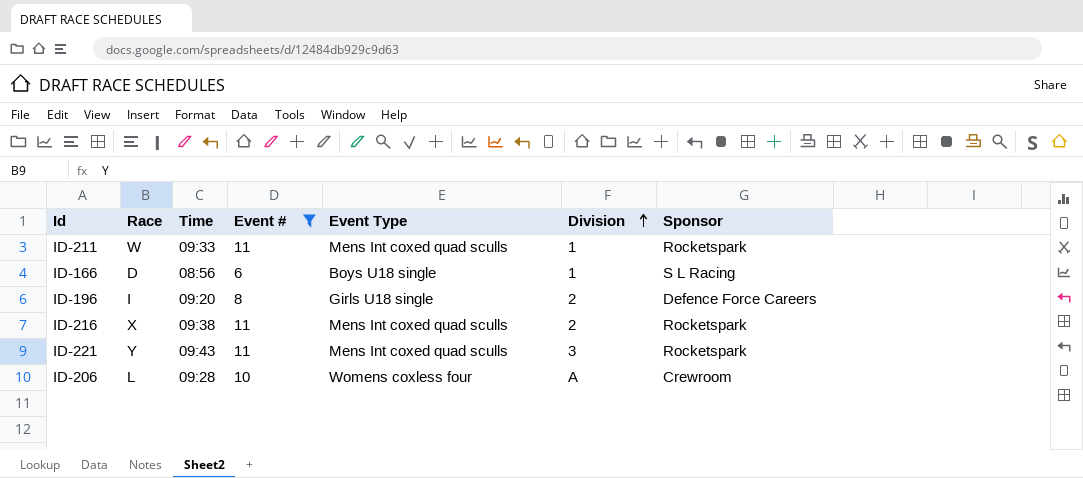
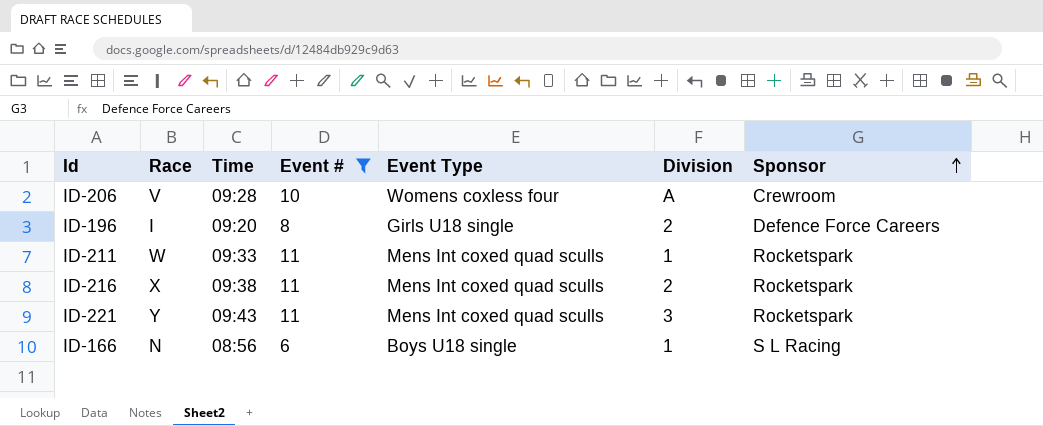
row order: Division ascending -> Sponsor ascending
ID-206 | Race: L -> V
ID-166 | Race: D -> N

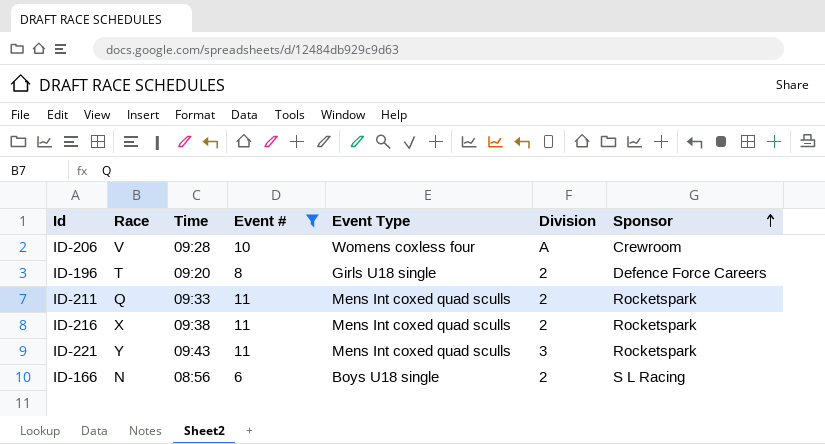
ID-196 | Race: I -> T
ID-211 | Race: W -> Q
ID-211 | Division: 1 -> 2
ID-166 | Division: 1 -> 2

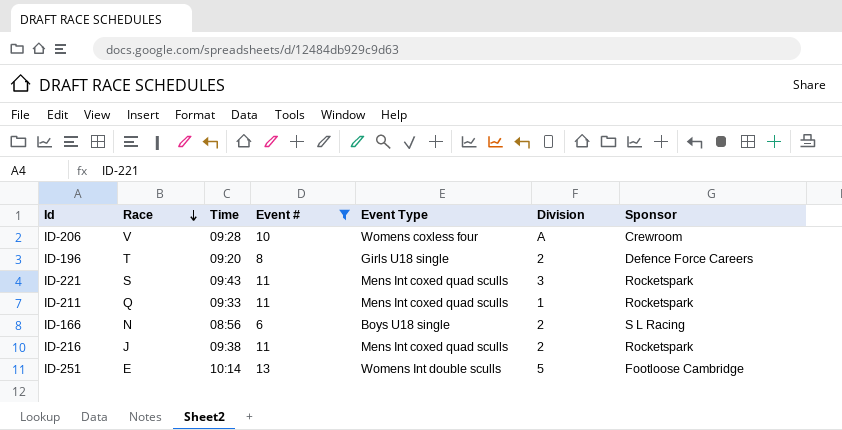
row order: Sponsor ascending -> Race descending
ID-221 | Race: Y -> S
ID-211 | Division: 2 -> 1
ID-216 | Race: X -> J
row ID-251: none -> E | 10:14 | 13 | Womens Int double sculls | 5 | Footloose Cambridge

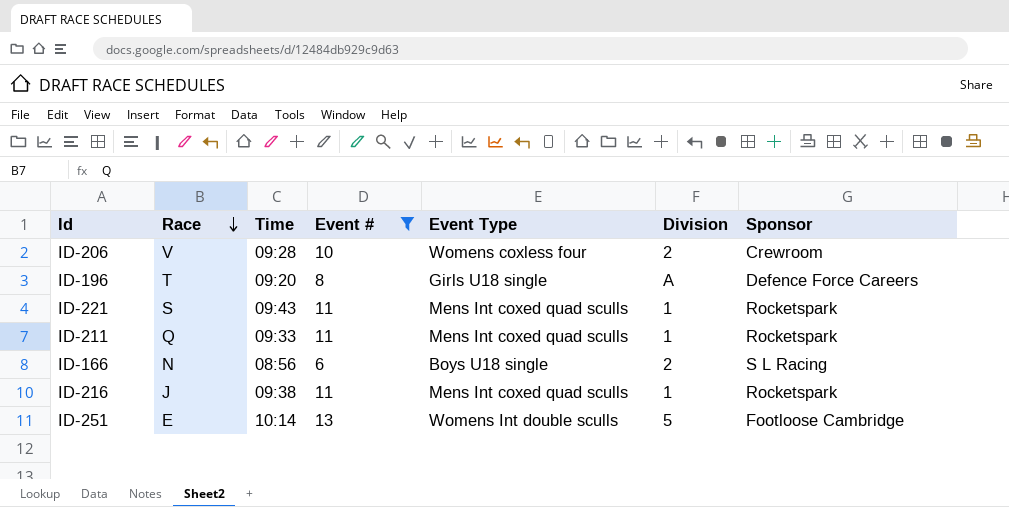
ID-206 | Division: A -> 2
ID-196 | Division: 2 -> A
ID-221 | Division: 3 -> 1
ID-216 | Division: 2 -> 1

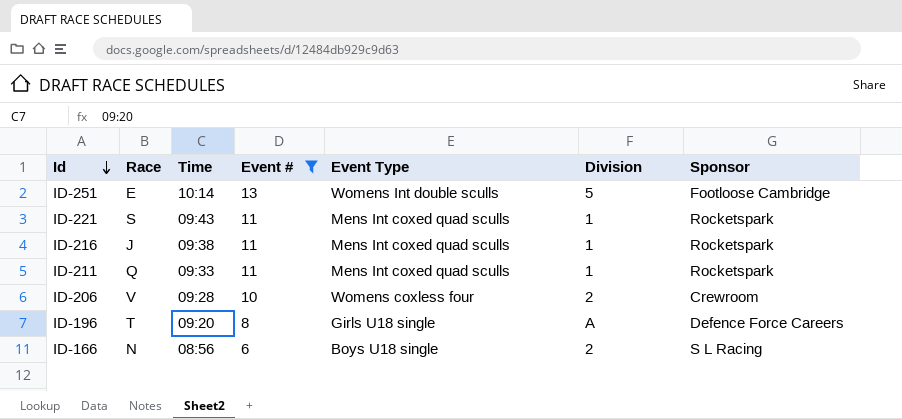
row order: Race descending -> Id descending

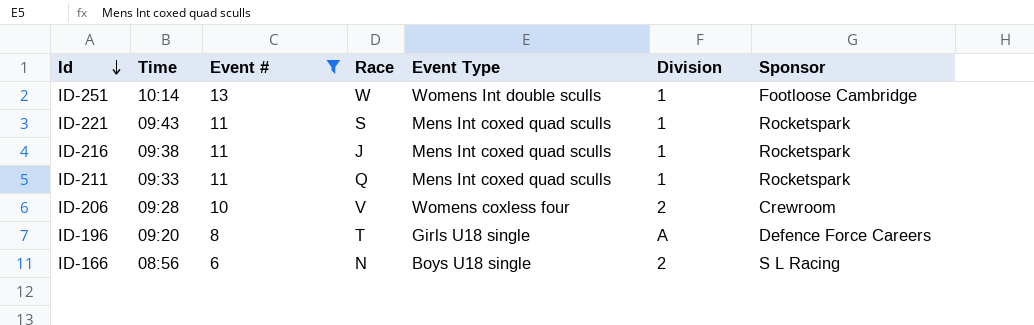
column Race | position: 2 -> 4
ID-251 | Race: E -> W
ID-251 | Division: 5 -> 1

